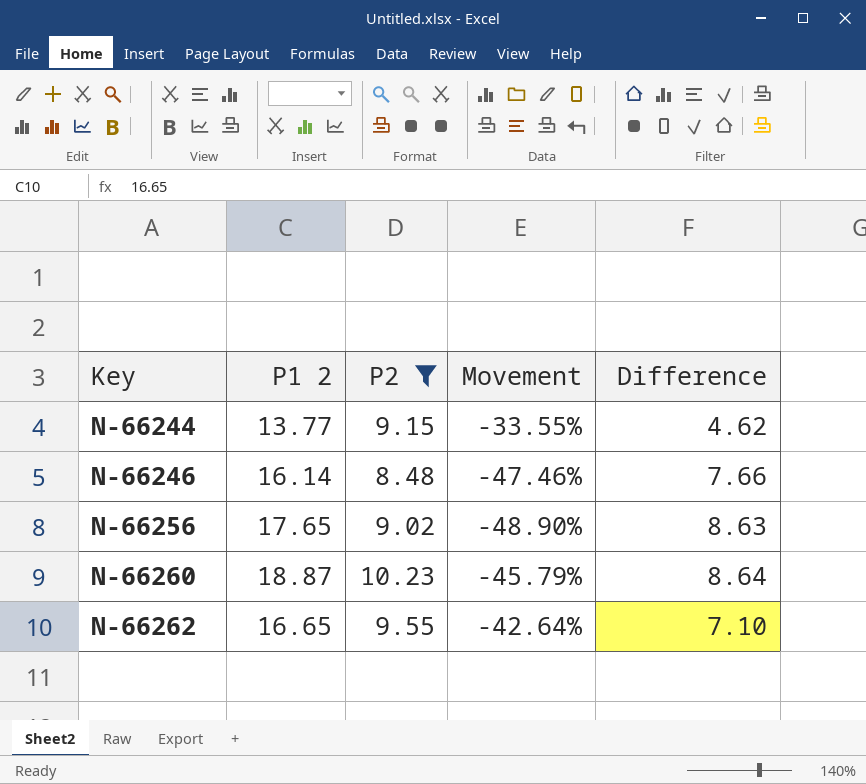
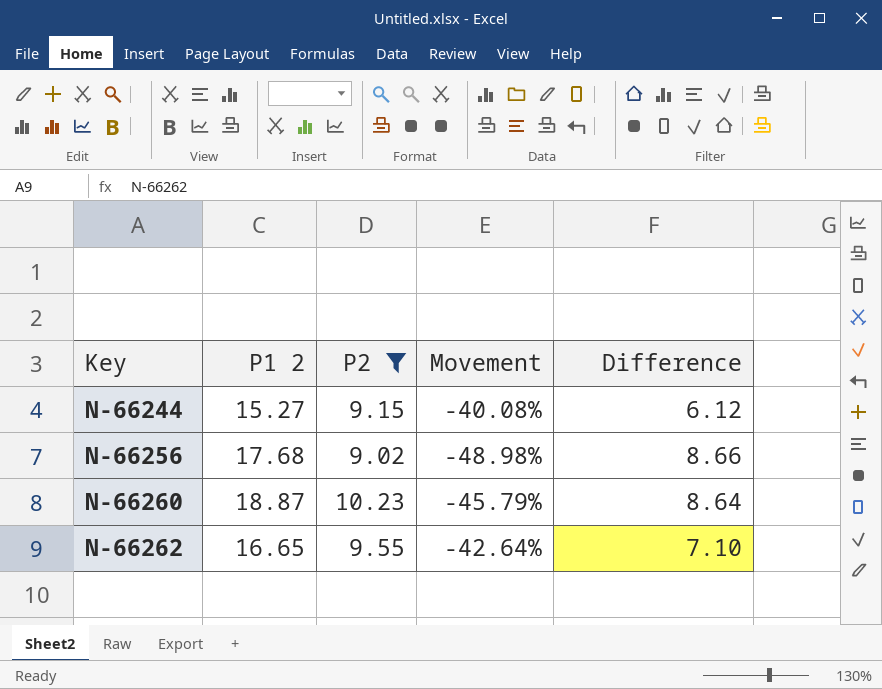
row N-66246: 16.14 | 8.48 | -47.46% | 7.66 -> none
N-66244 | P1 2: 13.77 -> 15.27
N-66244 | Movement: -33.55% -> -40.08%
N-66244 | Difference: 4.62 -> 6.12
N-66256 | P1 2: 17.65 -> 17.68
N-66256 | Movement: -48.90% -> -48.98%
N-66256 | Difference: 8.63 -> 8.66

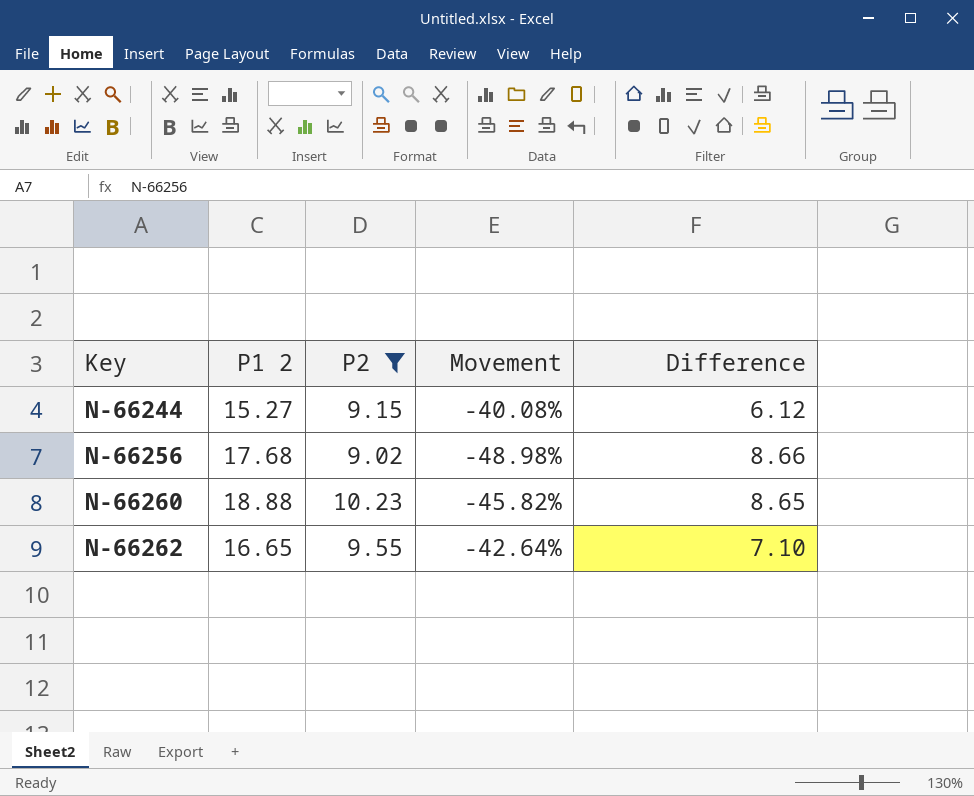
N-66260 | P1 2: 18.87 -> 18.88
N-66260 | Movement: -45.79% -> -45.82%
N-66260 | Difference: 8.64 -> 8.65

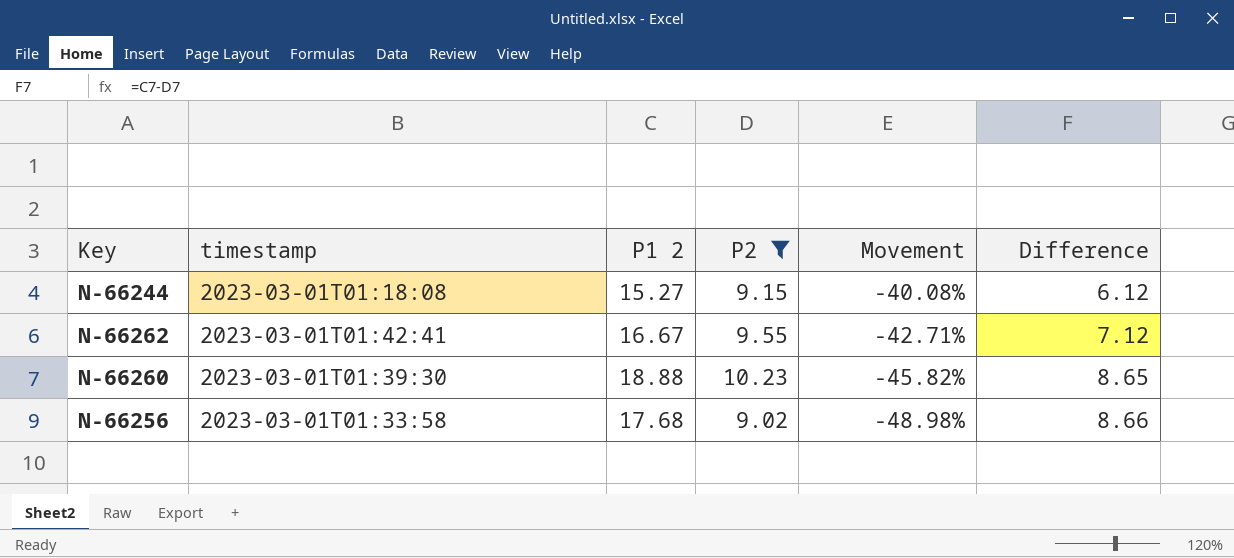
row order: Key ascending -> Movement descending
column timestamp | position: none -> 2
N-66262 | P1 2: 16.65 -> 16.67
N-66262 | Movement: -42.64% -> -42.71%
N-66262 | Difference: 7.10 -> 7.12

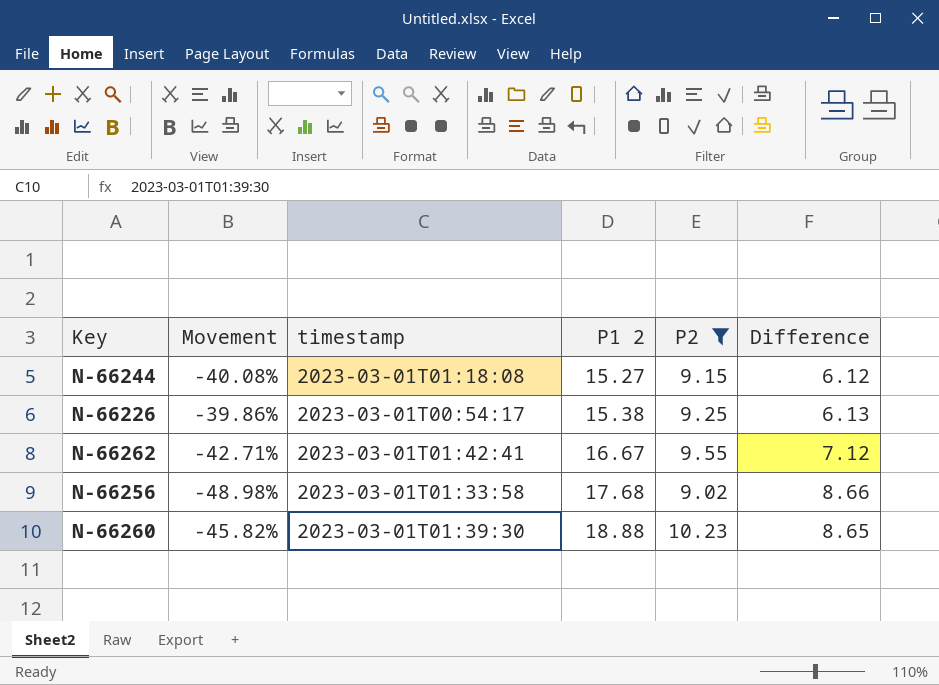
row order: Movement descending -> P1 2 ascending
column Movement | position: 5 -> 2
row N-66226: none -> -39.86% | 2023-03-01T00:54:17 | 15.38 | 9.25 | 6.13

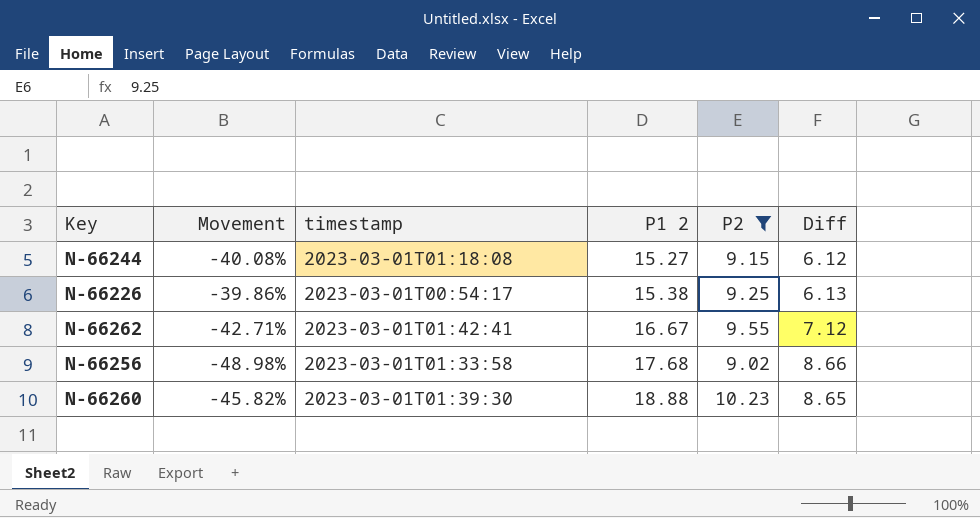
column name: Difference -> Diff

